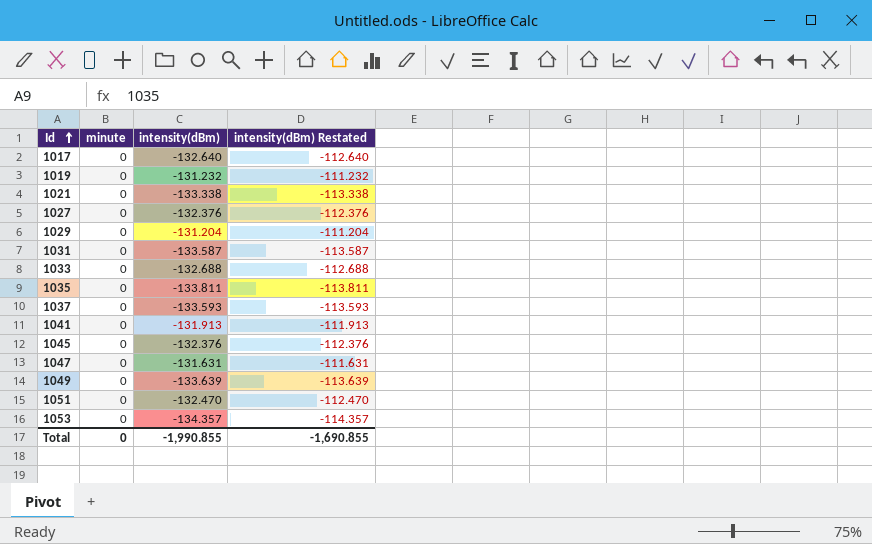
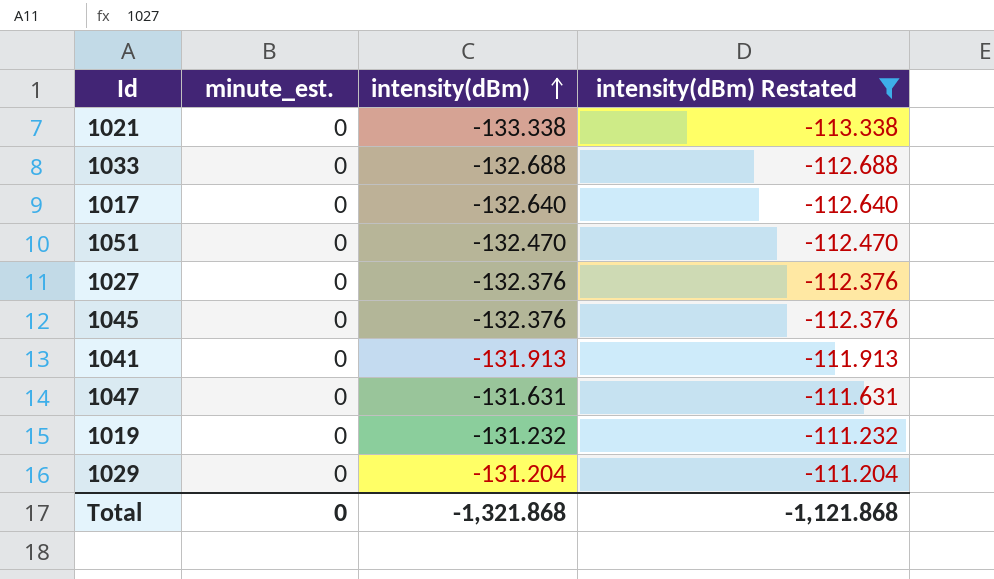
filter: none -> intensity(dBm) Restated >= -113.338
row order: Id ascending -> intensity(dBm) ascending
column name: minute -> minute_est.
Total | intensity(dBm): -1,990.855 -> -1,321.868
Total | intensity(dBm) Restated: -1,690.855 -> -1,121.868

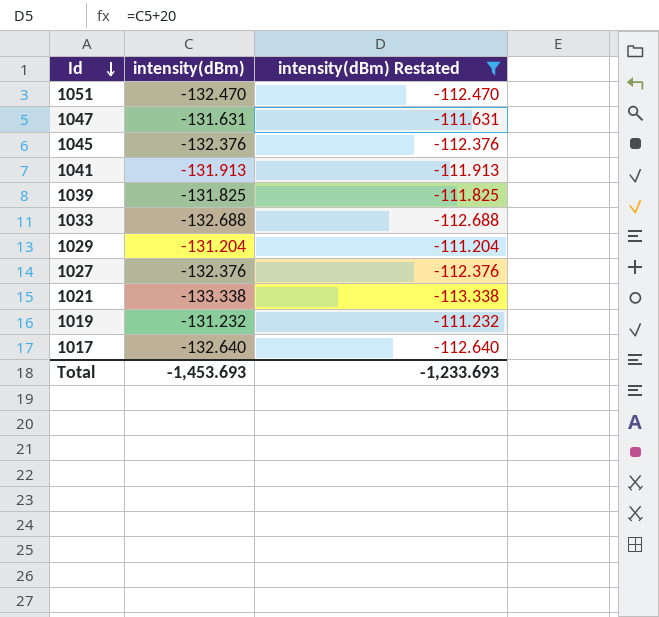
row order: intensity(dBm) ascending -> Id descending
column minute_est. | position: 2 -> none
row 1039: none -> -131.825 | -111.825
Total | intensity(dBm): -1,321.868 -> -1,453.693
Total | intensity(dBm) Restated: -1,121.868 -> -1,233.693

